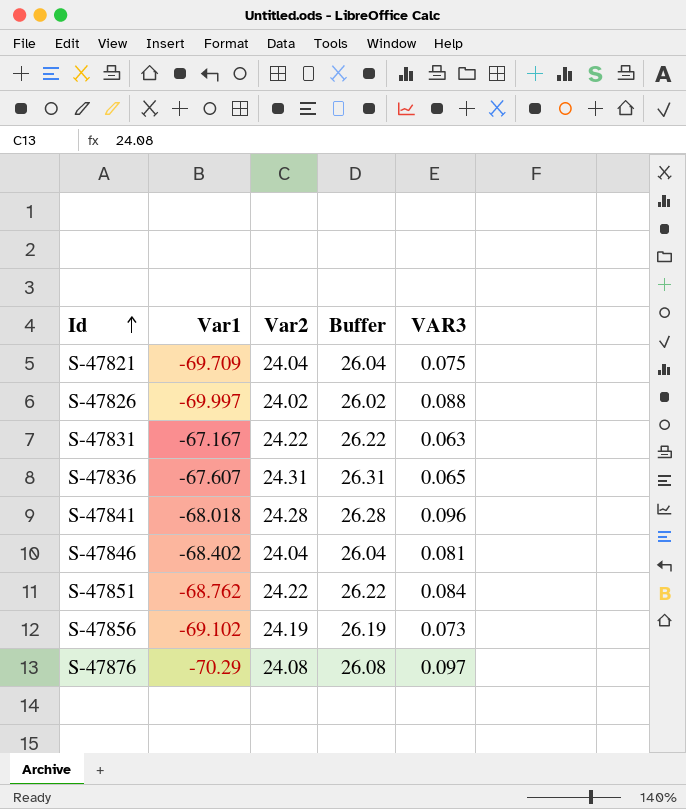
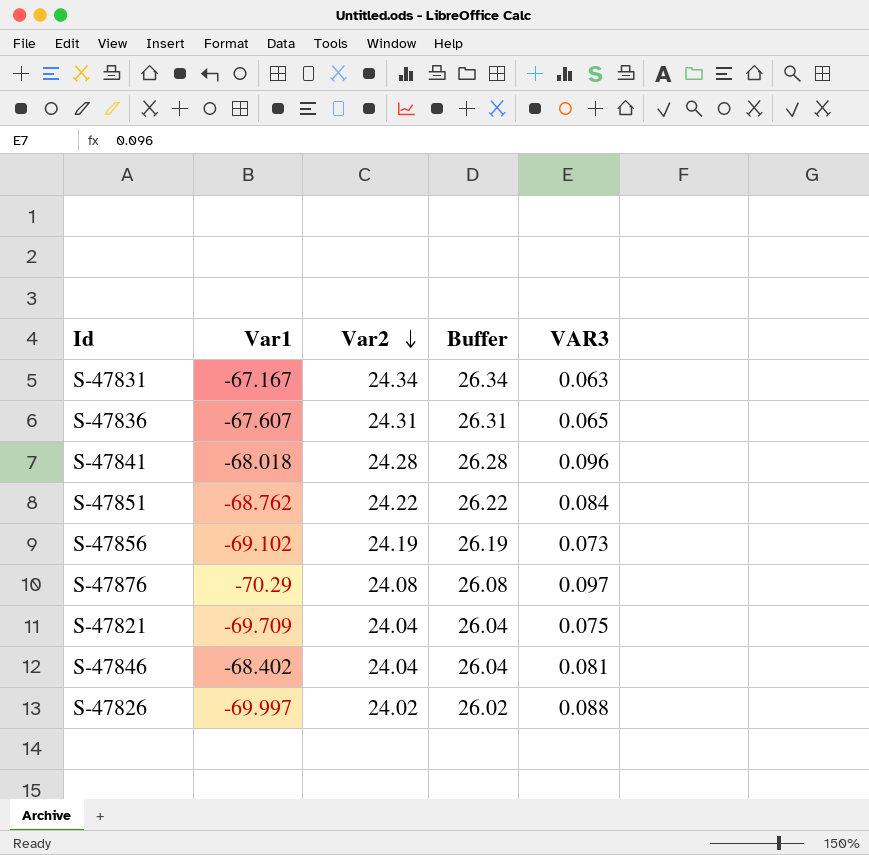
row order: Id ascending -> Var2 descending
S-47831 | Var2: 24.22 -> 24.34
S-47831 | Buffer: 26.22 -> 26.34

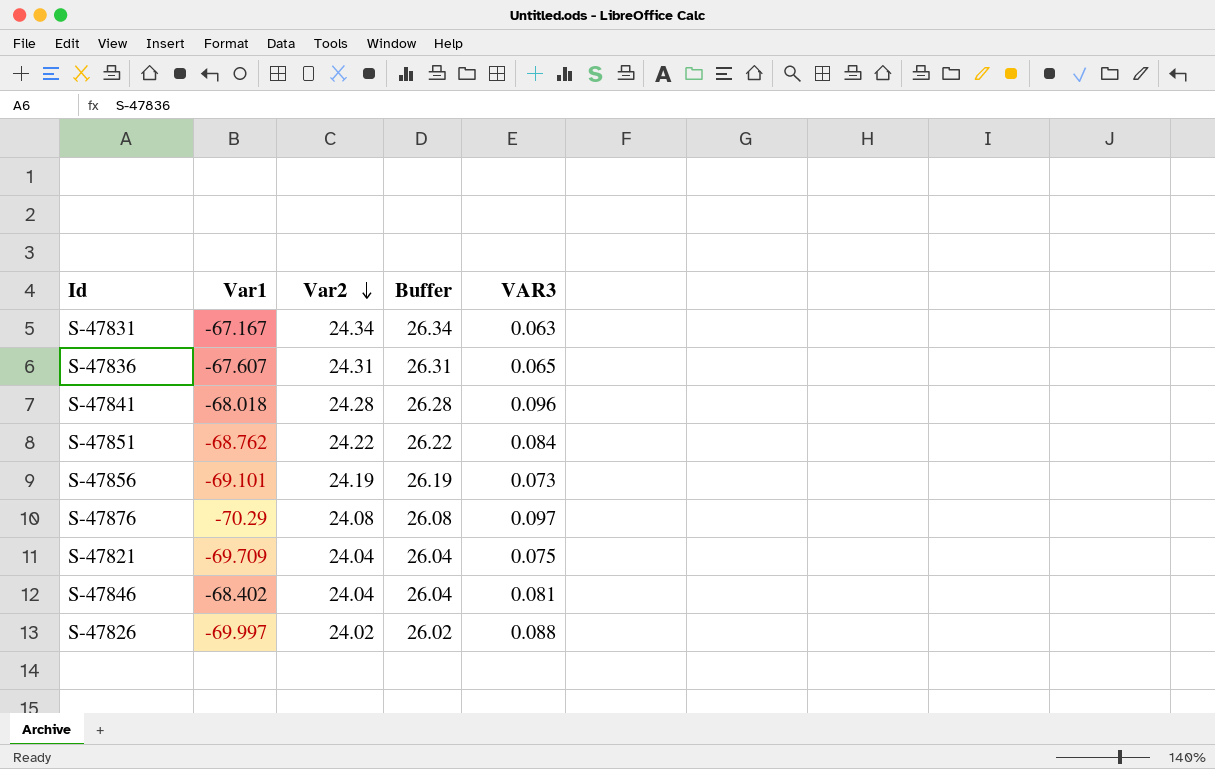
S-47856 | Var1: -69.102 -> -69.101

